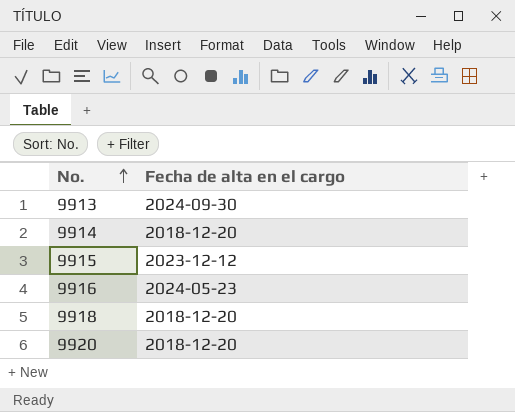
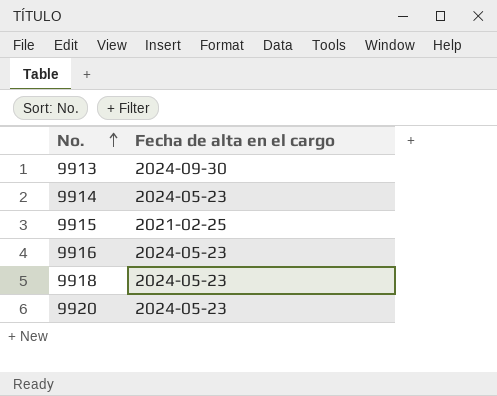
9914 | Fecha de alta en el cargo: 2018-12-20 -> 2024-05-23
9915 | Fecha de alta en el cargo: 2023-12-12 -> 2021-02-25
9918 | Fecha de alta en el cargo: 2018-12-20 -> 2024-05-23
9920 | Fecha de alta en el cargo: 2018-12-20 -> 2024-05-23

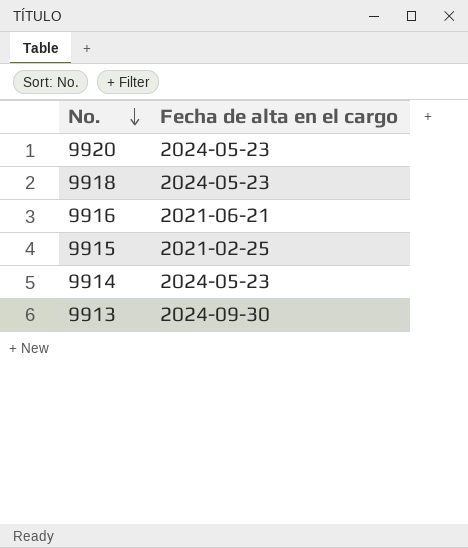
row order: No. ascending -> No. descending
9916 | Fecha de alta en el cargo: 2024-05-23 -> 2021-06-21

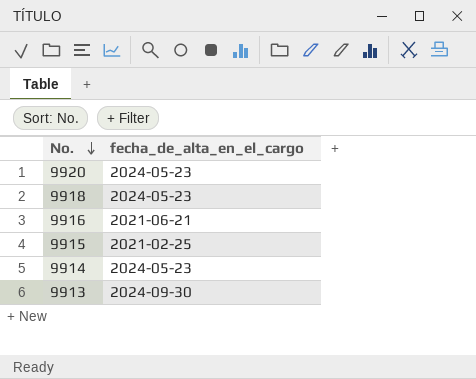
column name: Fecha de alta en el cargo -> fecha_de_alta_en_el_cargo

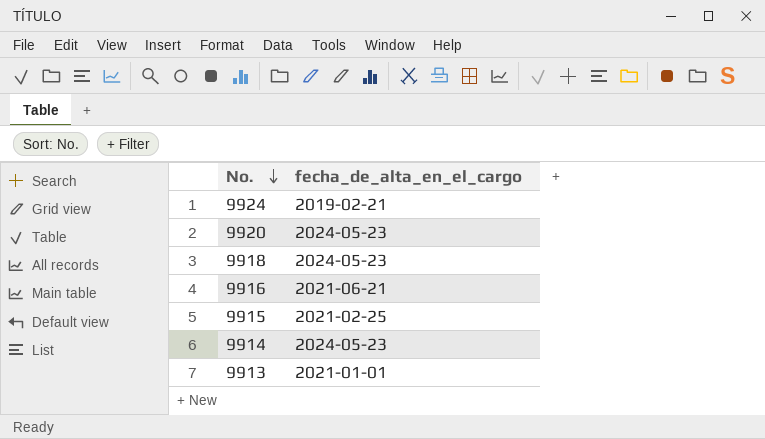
row 9924: none -> 2019-02-21
9913 | fecha_de_alta_en_el_cargo: 2024-09-30 -> 2021-01-01

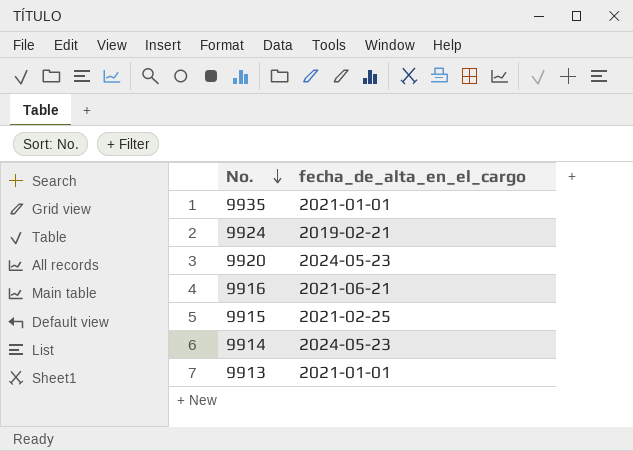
row 9918: 2024-05-23 -> none
row 9935: none -> 2021-01-01

